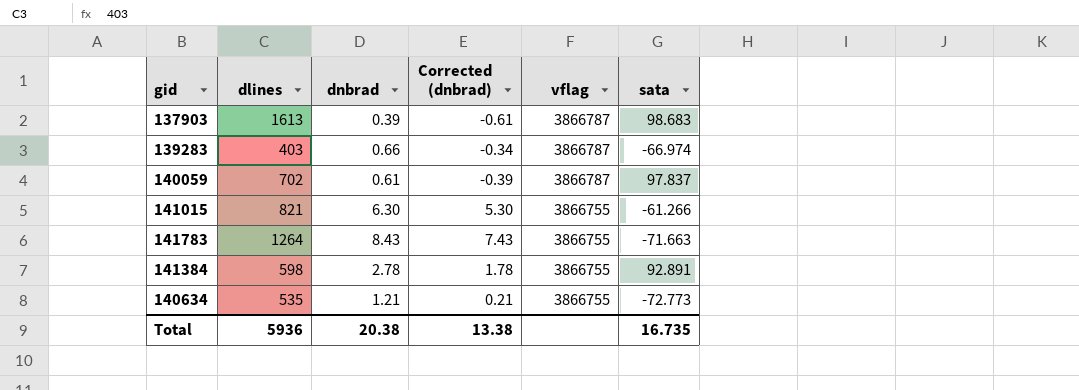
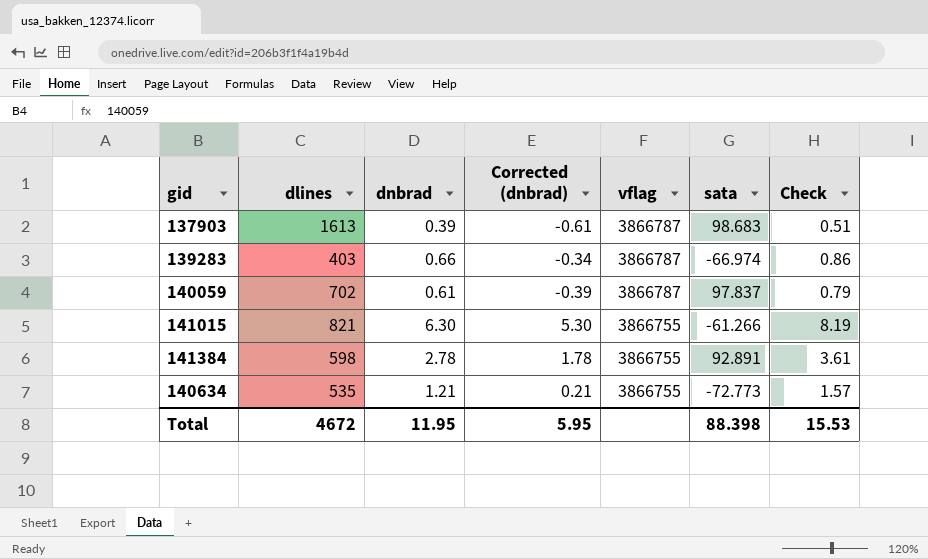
column Check | formula: none -> [dnbrad] * 1.3
row 141783: 1264 | 8.43 | 7.43 | 3866755 | -71.663 -> none
Total | dlines: 5936 -> 4672
Total | dnbrad: 20.38 -> 11.95
Total | Corrected (dnbrad): 13.38 -> 5.95
Total | sata: 16.735 -> 88.398

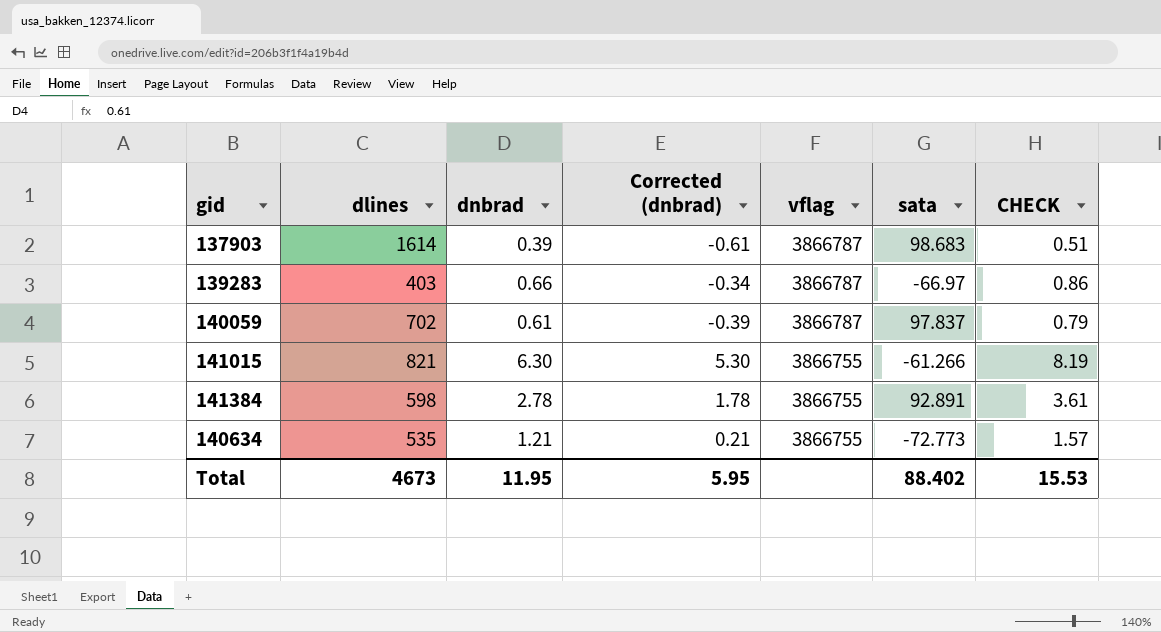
column name: Check -> CHECK
137903 | dlines: 1613 -> 1614
139283 | sata: -66.974 -> -66.97
Total | dlines: 4672 -> 4673
Total | sata: 88.398 -> 88.402

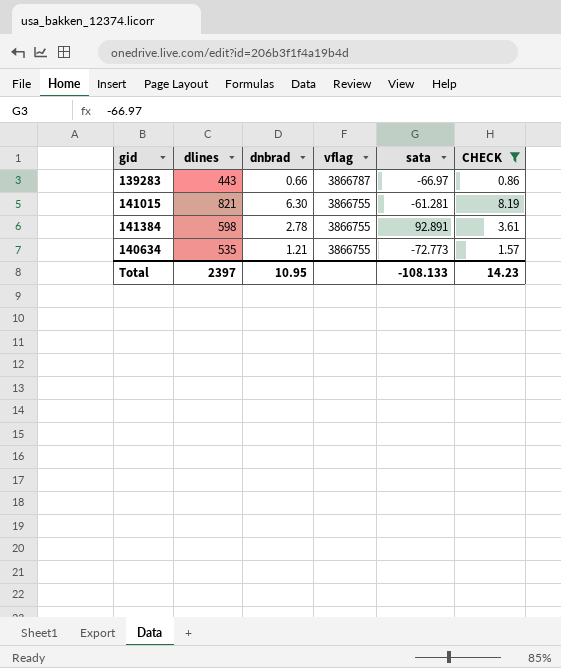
filter: none -> CHECK >= 0.86
column Corrected (dnbrad) | formula: [dnbrad] - 1 -> none
139283 | dlines: 403 -> 443
141015 | sata: -61.266 -> -61.281
Total | dlines: 4673 -> 2397
Total | dnbrad: 11.95 -> 10.95
Total | sata: 88.402 -> -108.133
Total | CHECK: 15.53 -> 14.23

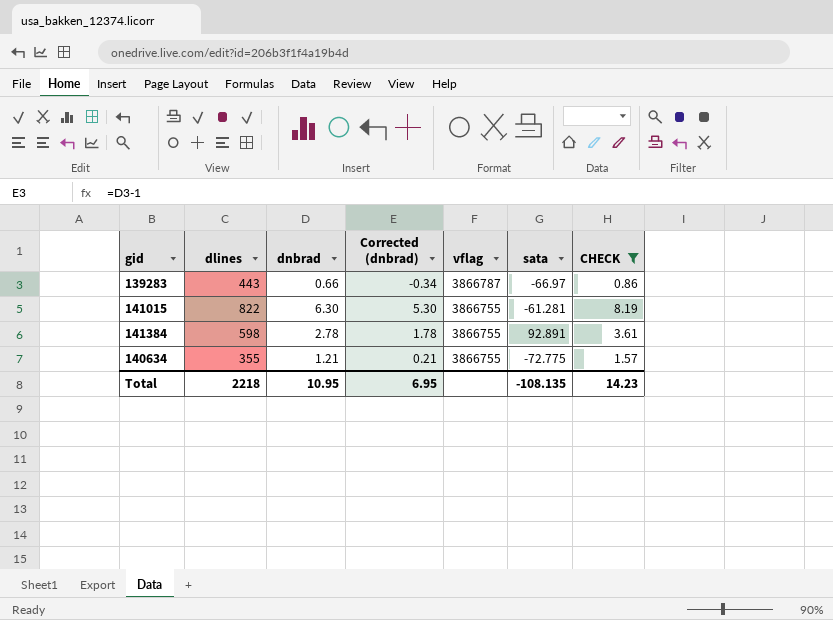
column Corrected (dnbrad) | formula: none -> [dnbrad] - 1
141015 | dlines: 821 -> 822
140634 | dlines: 535 -> 355
140634 | sata: -72.773 -> -72.775
Total | dlines: 2397 -> 2218
Total | sata: -108.133 -> -108.135

